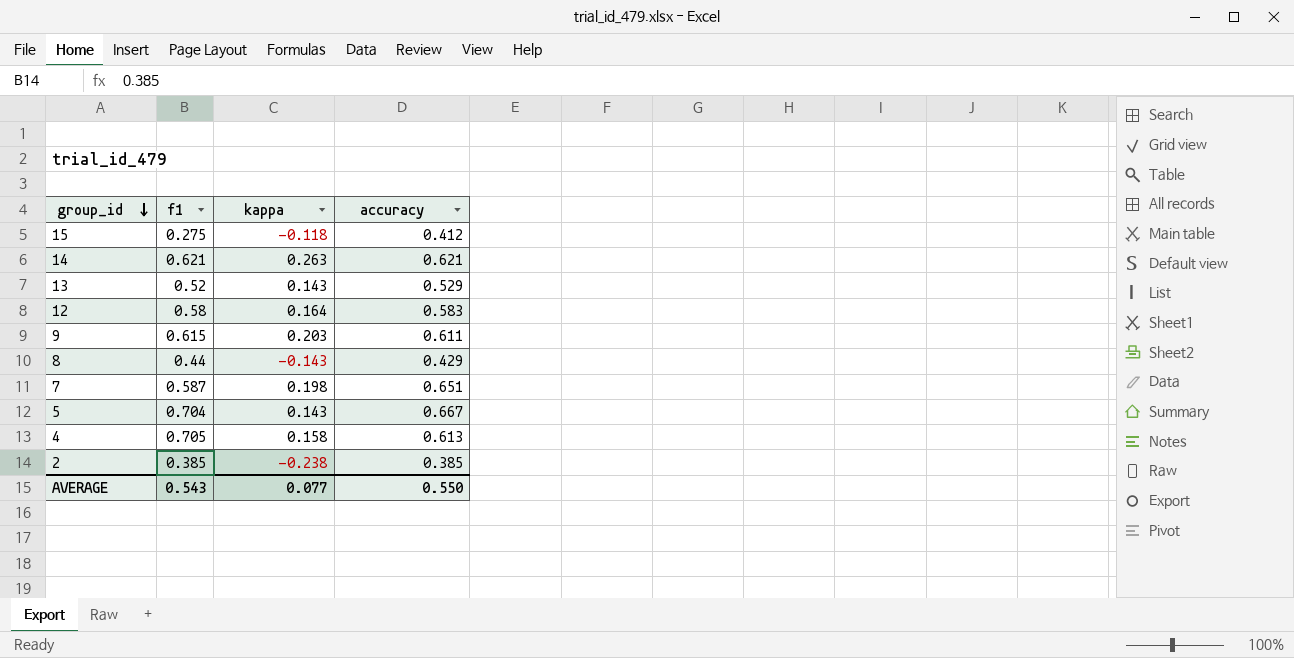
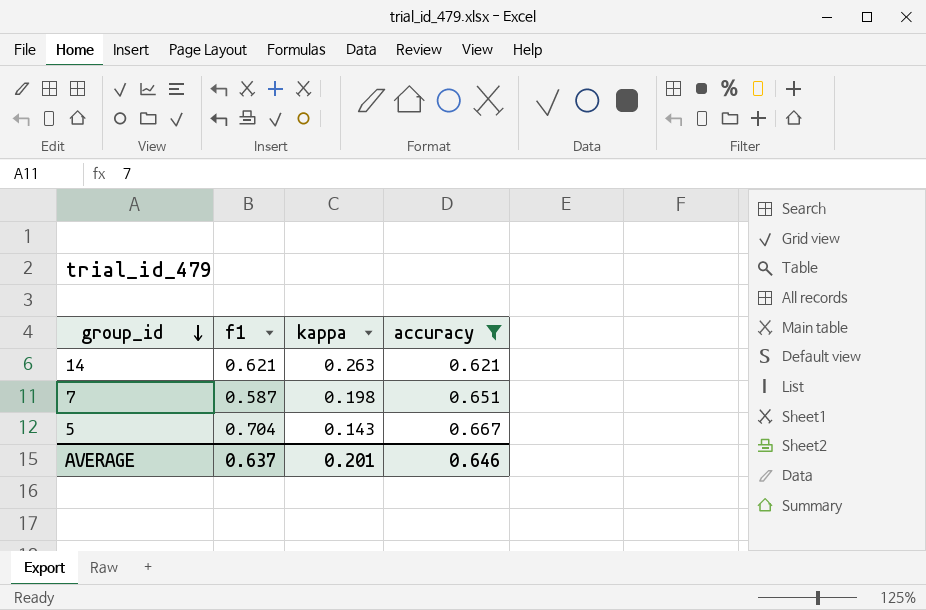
filter: none -> accuracy >= 0.621
AVERAGE | f1: 0.543 -> 0.637
AVERAGE | kappa: 0.077 -> 0.201
AVERAGE | accuracy: 0.550 -> 0.646

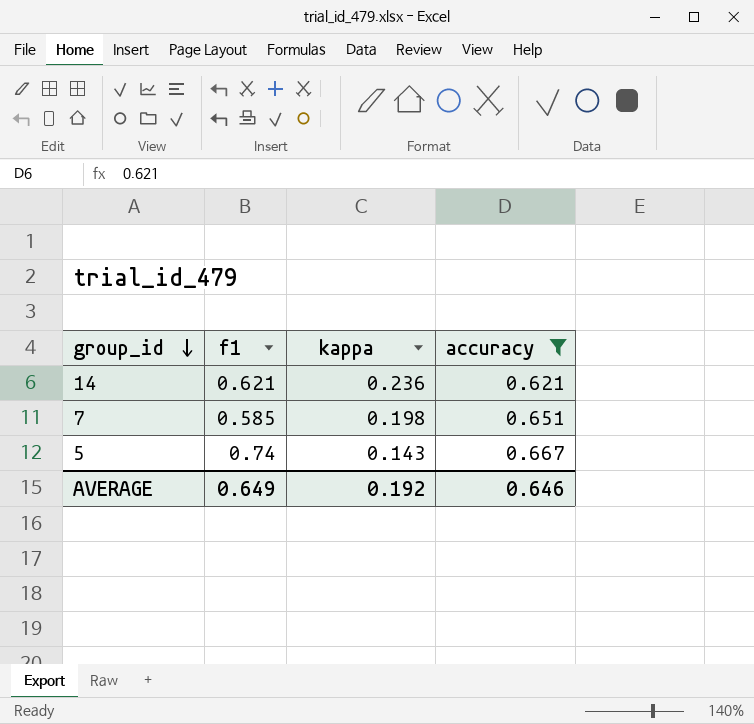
14 | kappa: 0.263 -> 0.236
7 | f1: 0.587 -> 0.585
5 | f1: 0.704 -> 0.74
AVERAGE | f1: 0.637 -> 0.649
AVERAGE | kappa: 0.201 -> 0.192

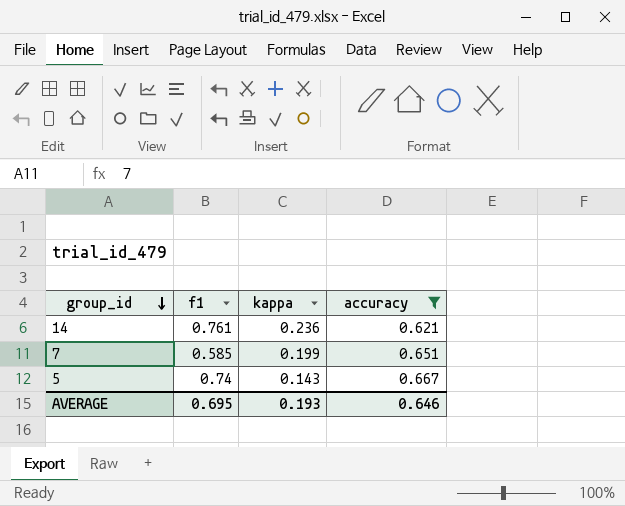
14 | f1: 0.621 -> 0.761
7 | kappa: 0.198 -> 0.199
AVERAGE | f1: 0.649 -> 0.695
AVERAGE | kappa: 0.192 -> 0.193

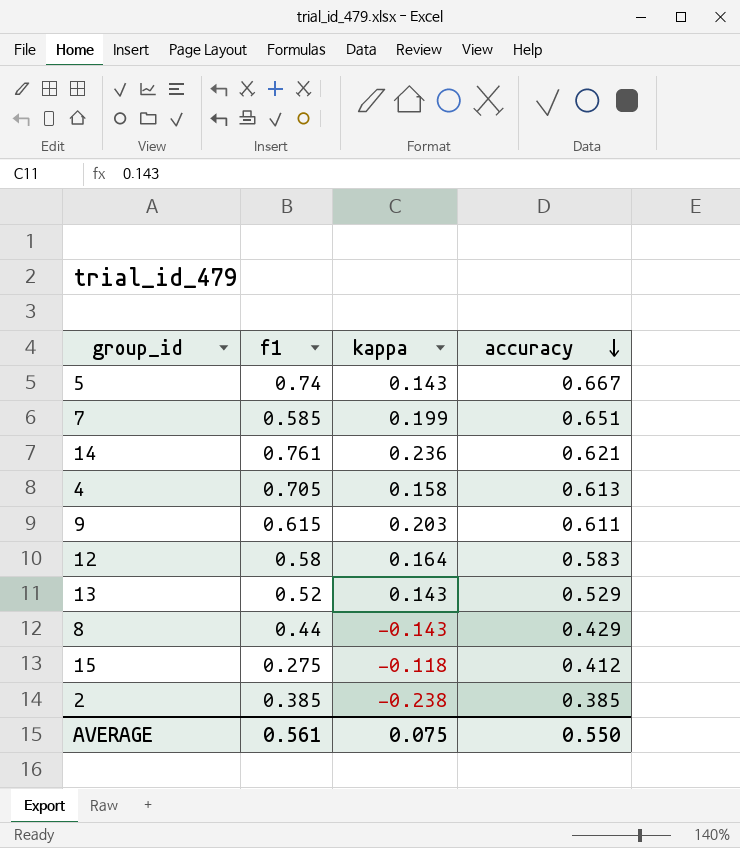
filter: accuracy >= 0.621 -> none
row order: group_id descending -> accuracy descending
AVERAGE | f1: 0.695 -> 0.561
AVERAGE | kappa: 0.193 -> 0.075
AVERAGE | accuracy: 0.646 -> 0.550

